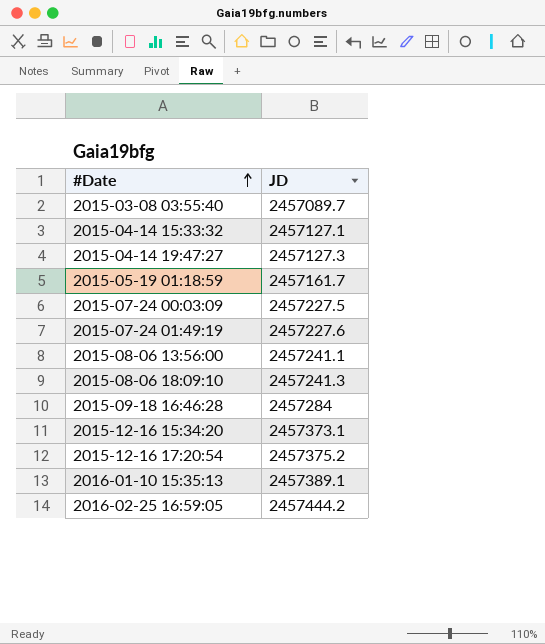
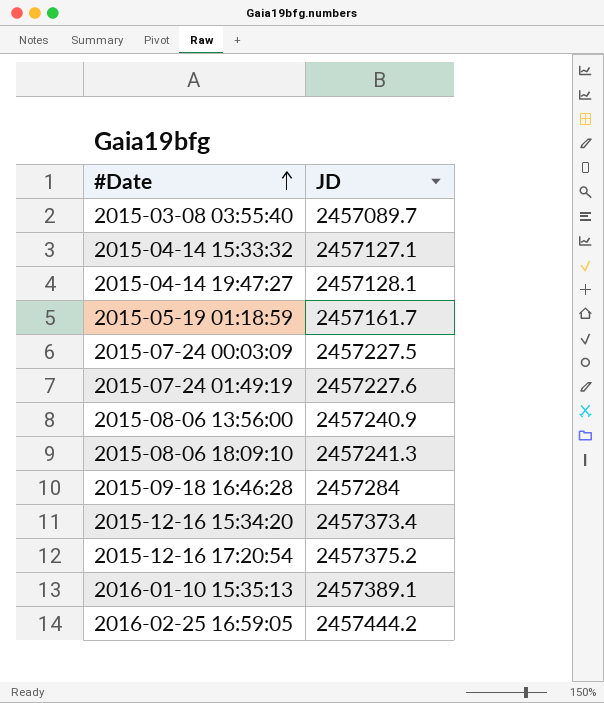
2015-04-14 19:47:27 | JD: 2457127.3 -> 2457128.1
2015-08-06 13:56:00 | JD: 2457241.1 -> 2457240.9
2015-12-16 15:34:20 | JD: 2457373.1 -> 2457373.4

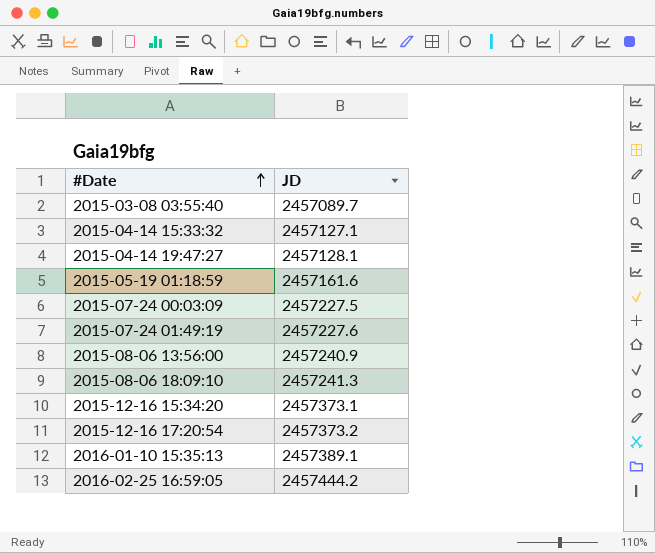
row 2015-09-18 16:46:28: 2457284 -> none
2015-05-19 01:18:59 | JD: 2457161.7 -> 2457161.6
2015-12-16 15:34:20 | JD: 2457373.4 -> 2457373.1
2015-12-16 17:20:54 | JD: 2457375.2 -> 2457373.2

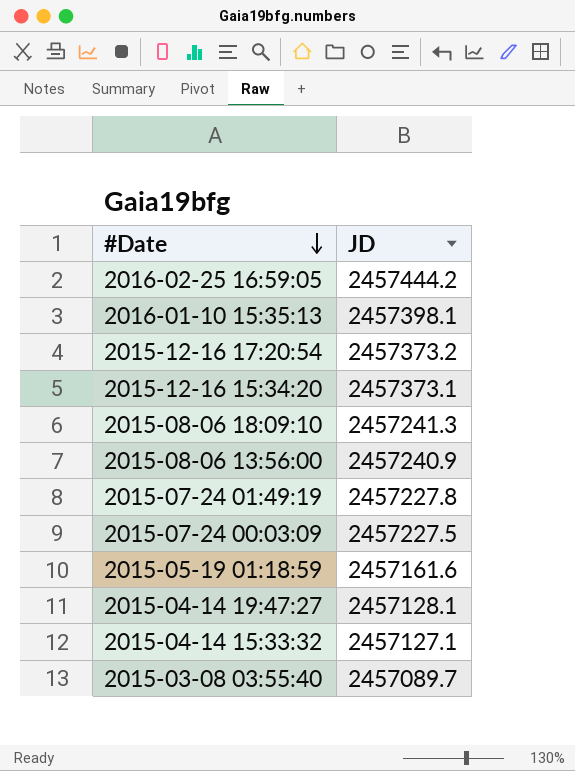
row order: #Date ascending -> #Date descending
2016-01-10 15:35:13 | JD: 2457389.1 -> 2457398.1
2015-07-24 01:49:19 | JD: 2457227.6 -> 2457227.8

